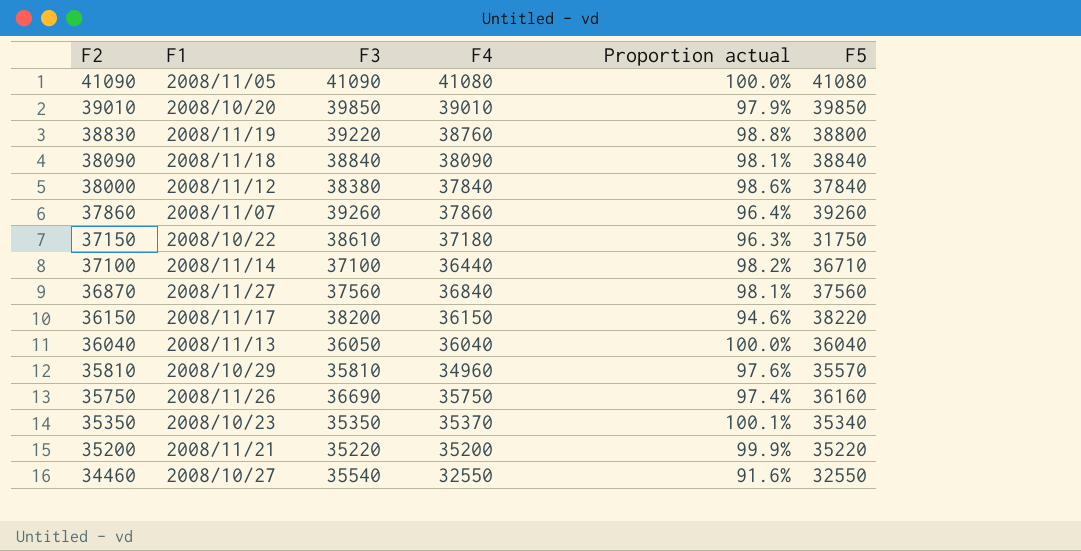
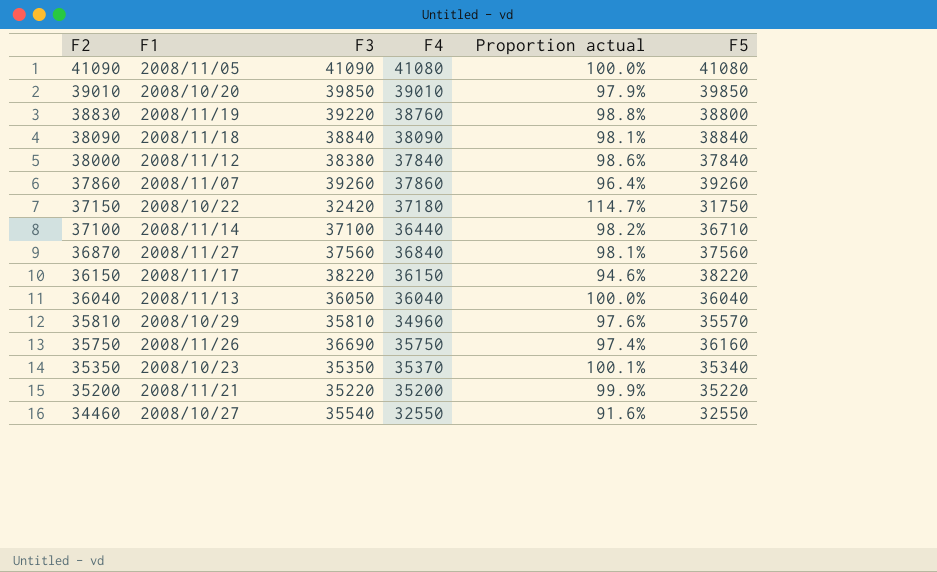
37150 | F3: 38610 -> 32420
37150 | Proportion actual: 96.3% -> 114.7%
36150 | F3: 38200 -> 38220

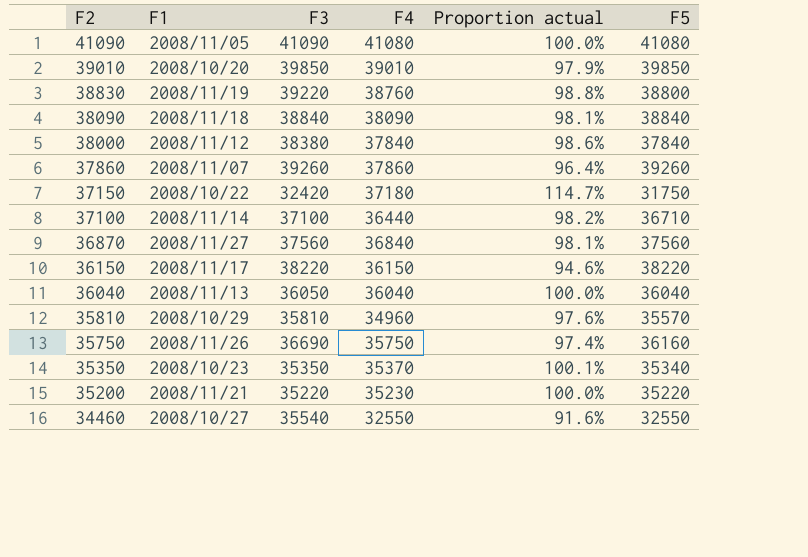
35200 | F4: 35200 -> 35230
35200 | Proportion actual: 99.9% -> 100.0%

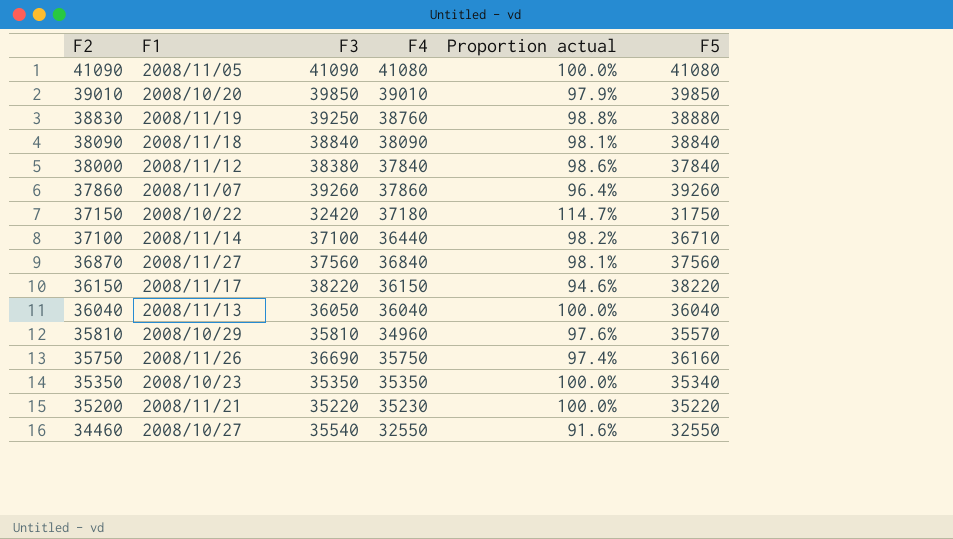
38830 | F3: 39220 -> 39250
38830 | F5: 38800 -> 38880
35350 | F4: 35370 -> 35350
35350 | Proportion actual: 100.1% -> 100.0%

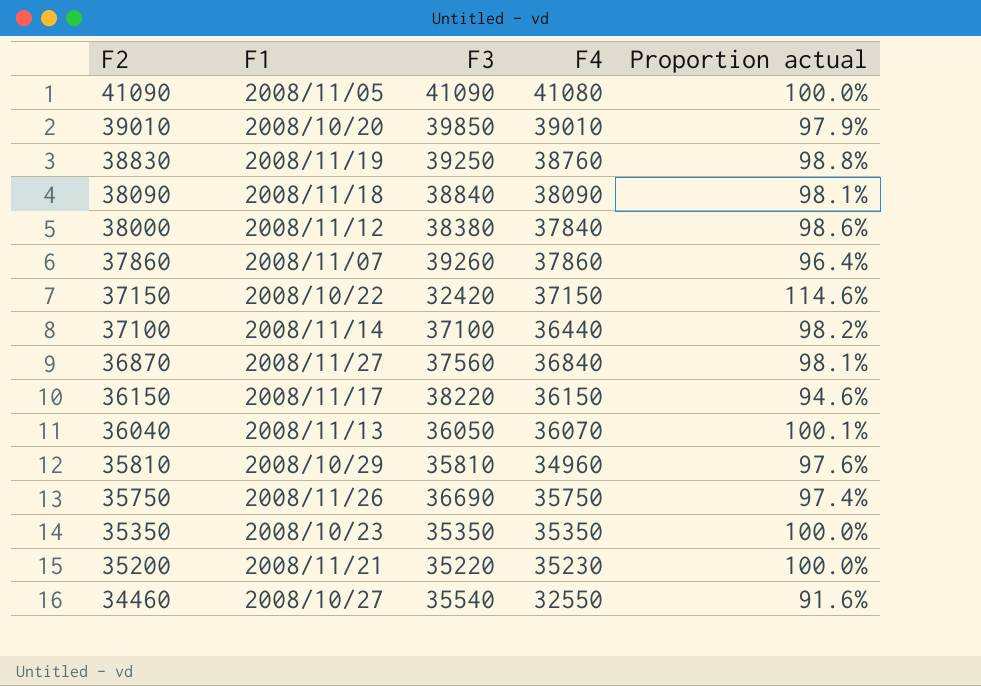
column F5 | position: 6 -> none
37150 | F4: 37180 -> 37150
37150 | Proportion actual: 114.7% -> 114.6%
36040 | F4: 36040 -> 36070
36040 | Proportion actual: 100.0% -> 100.1%

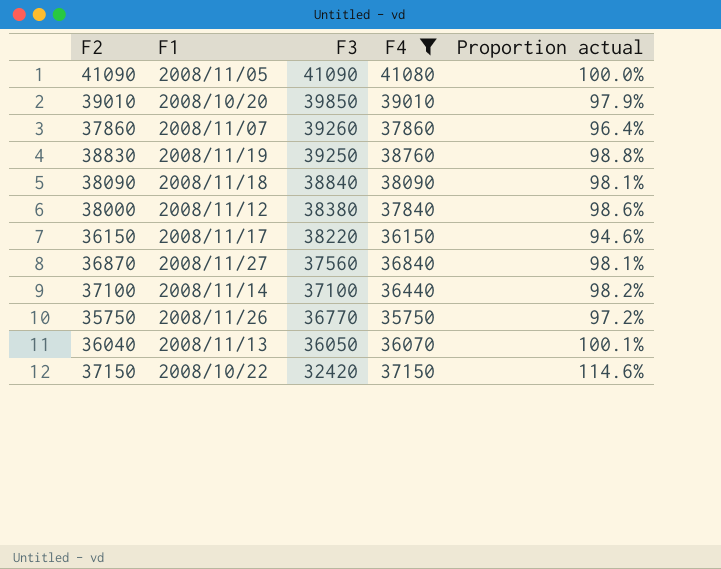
filter: none -> F4 >= 35750
row order: F2 descending -> F3 descending
35750 | F3: 36690 -> 36770
35750 | Proportion actual: 97.4% -> 97.2%

